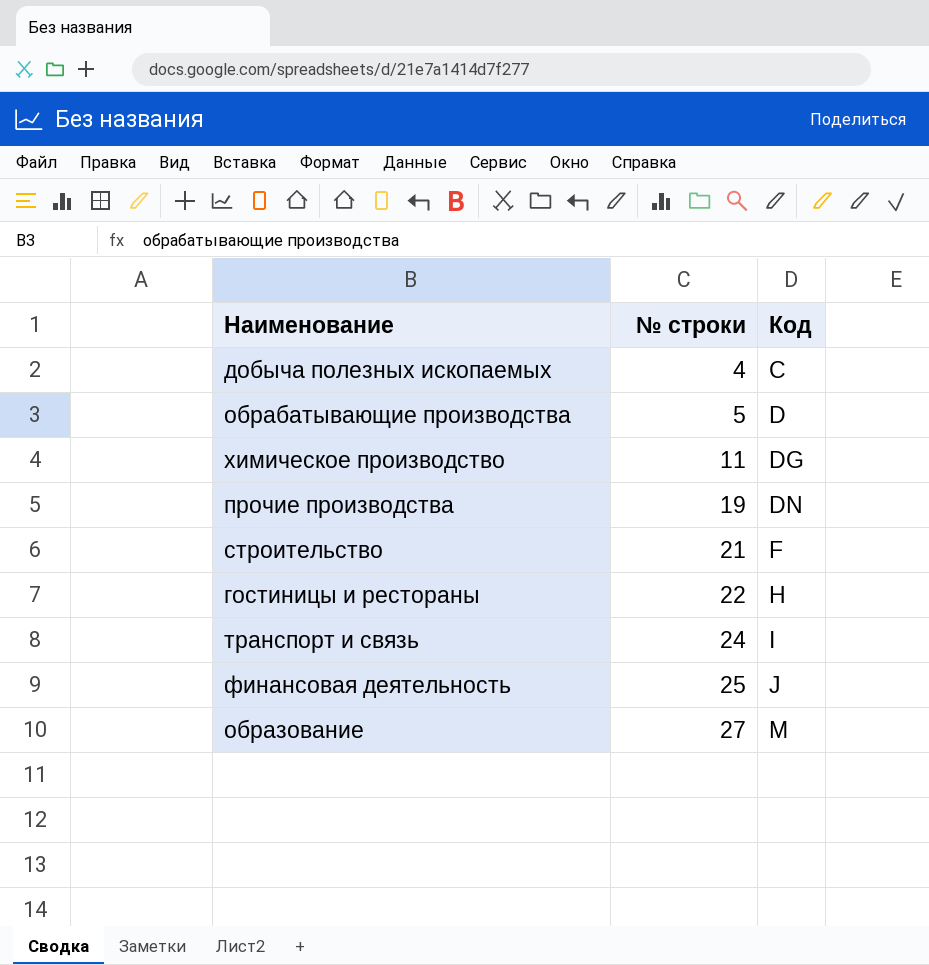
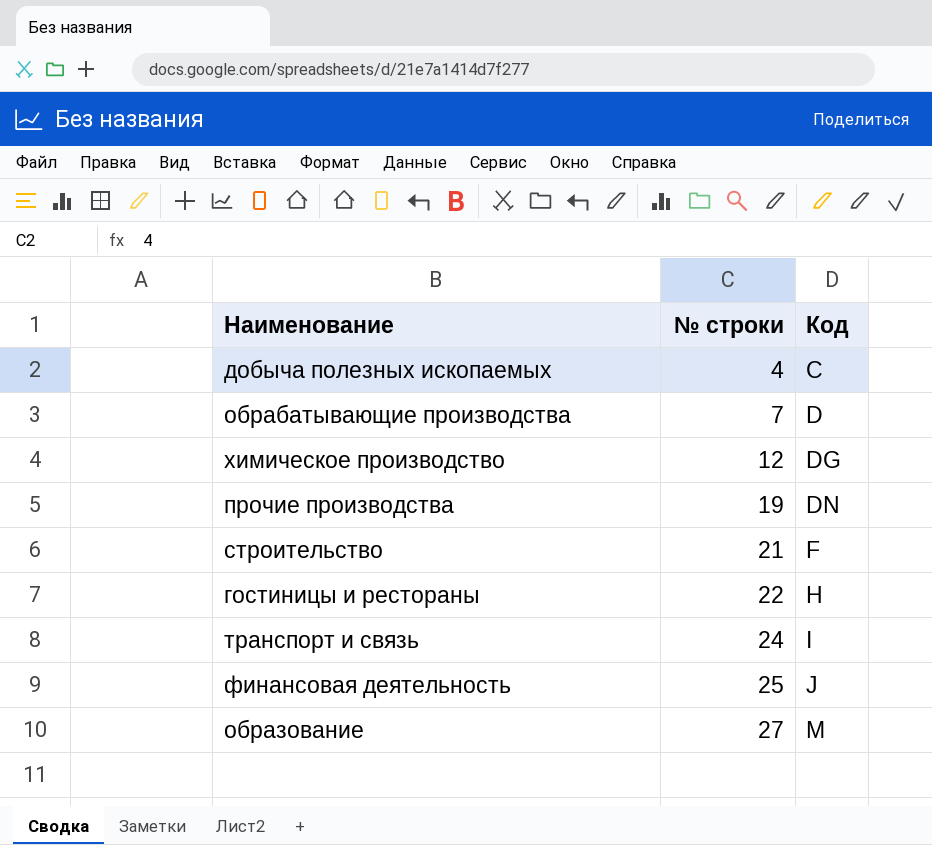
обрабатывающие производства | № строки: 5 -> 7
химическое производство | № строки: 11 -> 12

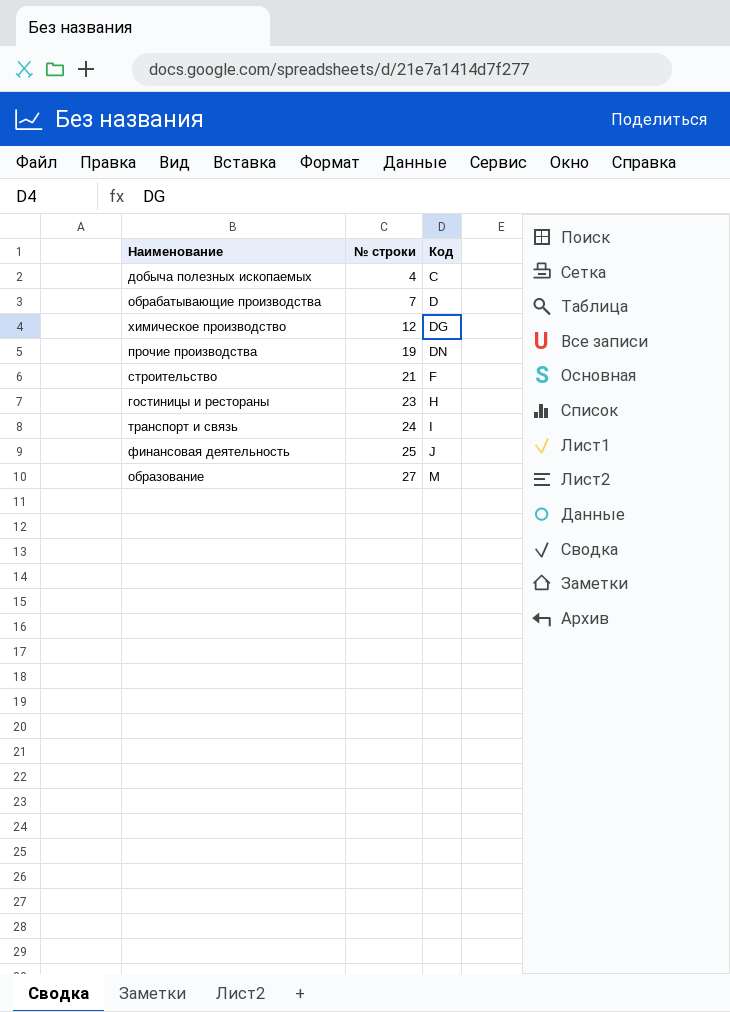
гостиницы и рестораны | № строки: 22 -> 23

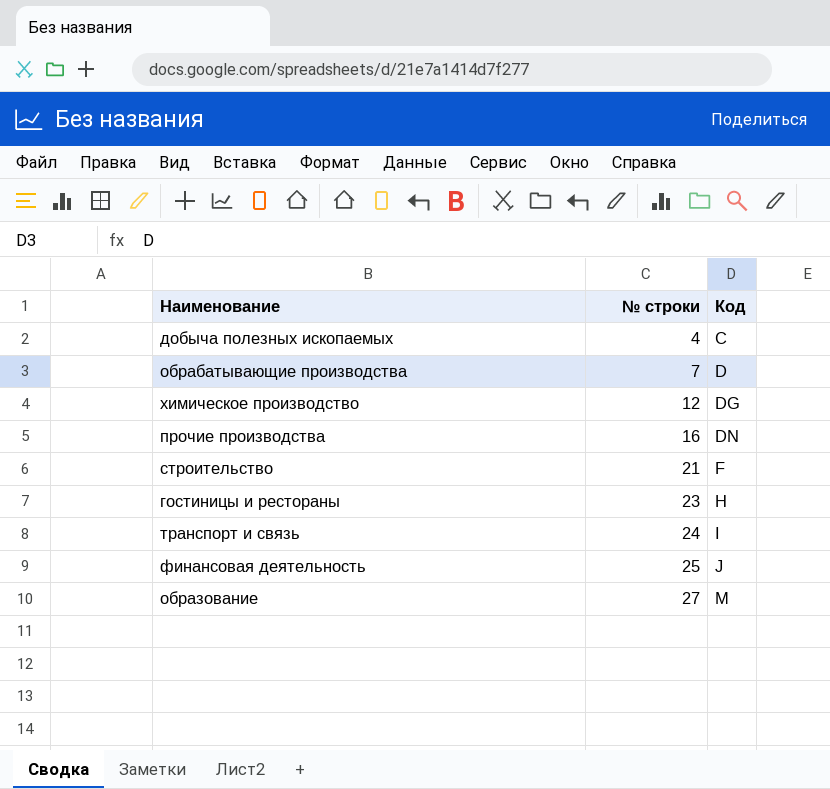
прочие производства | № строки: 19 -> 16

